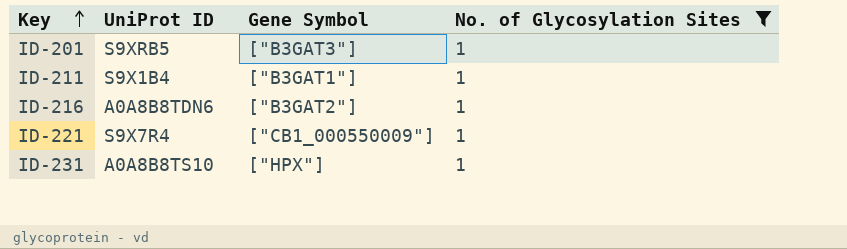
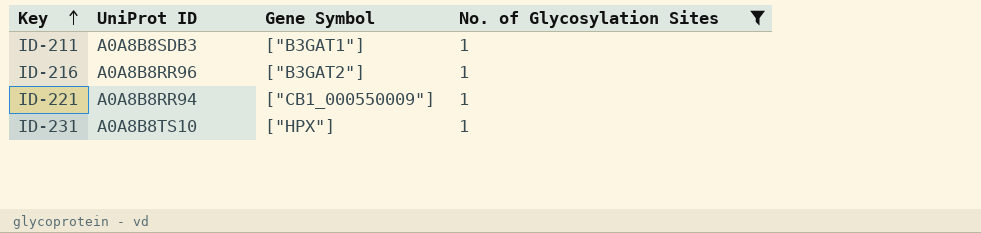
row ID-201: S9XRB5 | ["B3GAT3"] | 1 -> none
ID-211 | UniProt ID: S9X1B4 -> A0A8B8SDB3
ID-216 | UniProt ID: A0A8B8TDN6 -> A0A8B8RR96
ID-221 | UniProt ID: S9X7R4 -> A0A8B8RR94

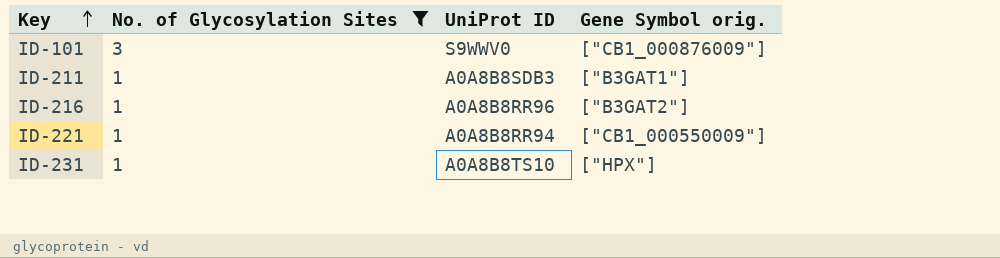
column No. of Glycosylation Sites | position: 4 -> 2
column name: Gene Symbol -> Gene Symbol orig.
row ID-101: none -> 3 | S9WWV0 | ["CB1_000876009"]

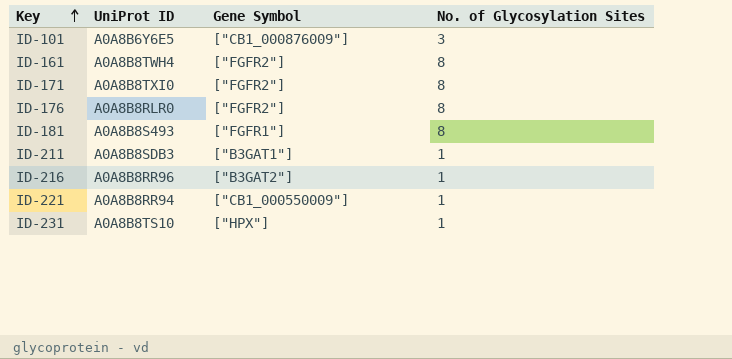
filter: No. of Glycosylation Sites != 8 -> none
column name: Gene Symbol orig. -> Gene Symbol
column No. of Glycosylation Sites | position: 2 -> 4
ID-101 | UniProt ID: S9WWV0 -> A0A8B6Y6E5

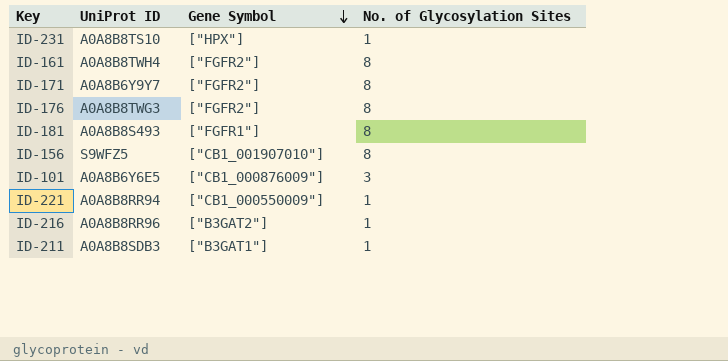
row order: Key ascending -> Gene Symbol descending
ID-171 | UniProt ID: A0A8B8TXI0 -> A0A8B6Y9Y7
ID-176 | UniProt ID: A0A8B8RLR0 -> A0A8B8TWG3
row ID-156: none -> S9WFZ5 | ["CB1_001907010"] | 8

